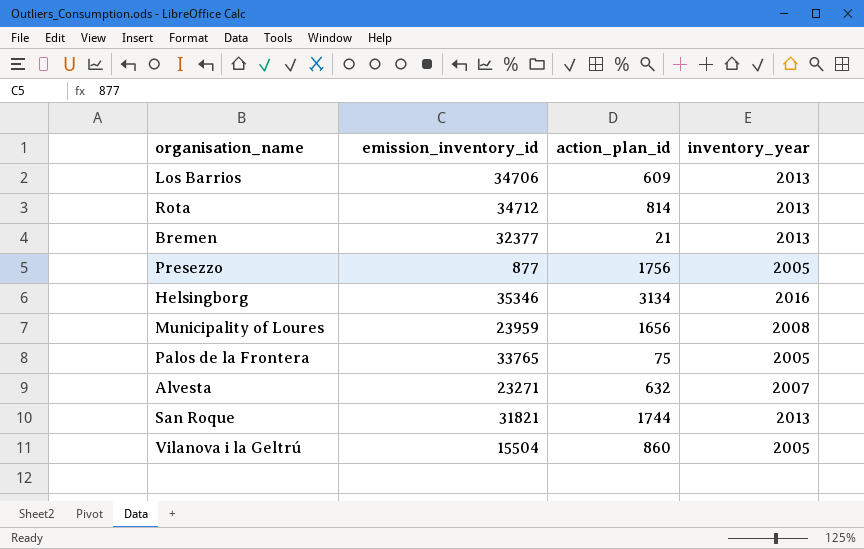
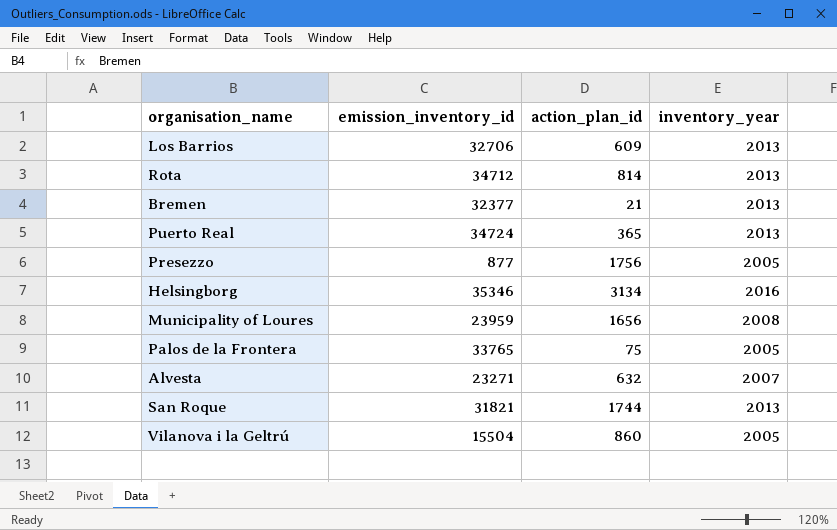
Los Barrios | emission_inventory_id: 34706 -> 32706
row Puerto Real: none -> 34724 | 365 | 2013

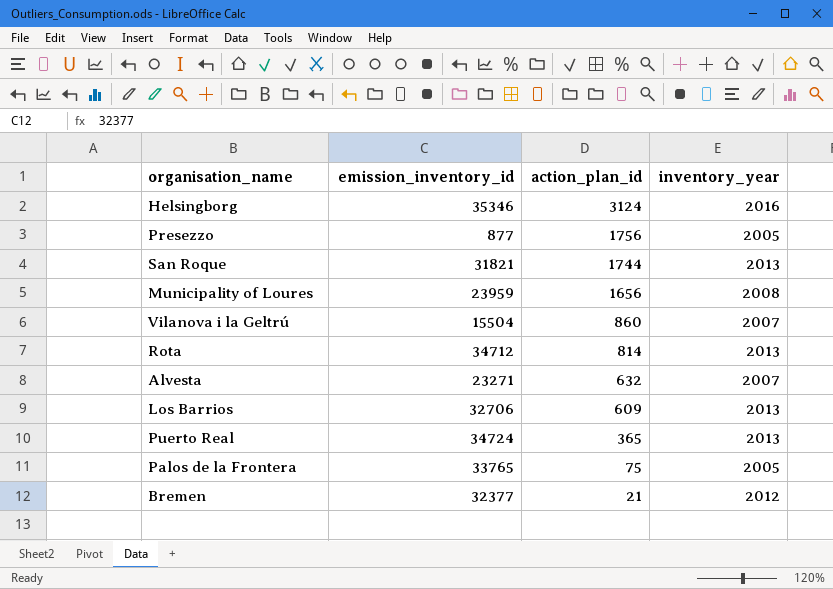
row order: none -> action_plan_id descending
Helsingborg | action_plan_id: 3134 -> 3124
Vilanova i la Geltrú | inventory_year: 2005 -> 2007
Bremen | inventory_year: 2013 -> 2012

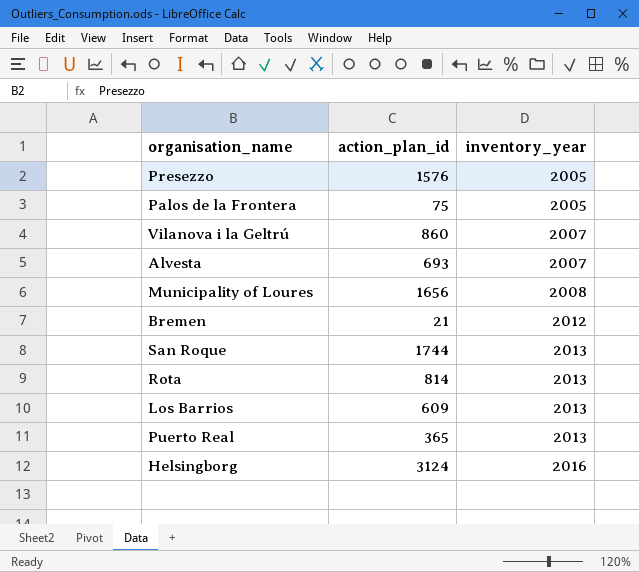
row order: action_plan_id descending -> inventory_year ascending
column emission_inventory_id | position: 2 -> none
Presezzo | action_plan_id: 1756 -> 1576
Alvesta | action_plan_id: 632 -> 693

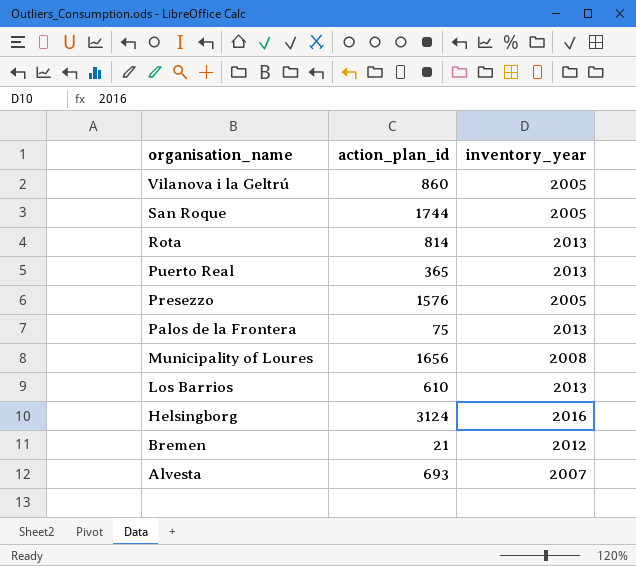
row order: inventory_year ascending -> organisation_name descending
Vilanova i la Geltrú | inventory_year: 2007 -> 2005
San Roque | inventory_year: 2013 -> 2005
Palos de la Frontera | inventory_year: 2005 -> 2013
Los Barrios | action_plan_id: 609 -> 610

